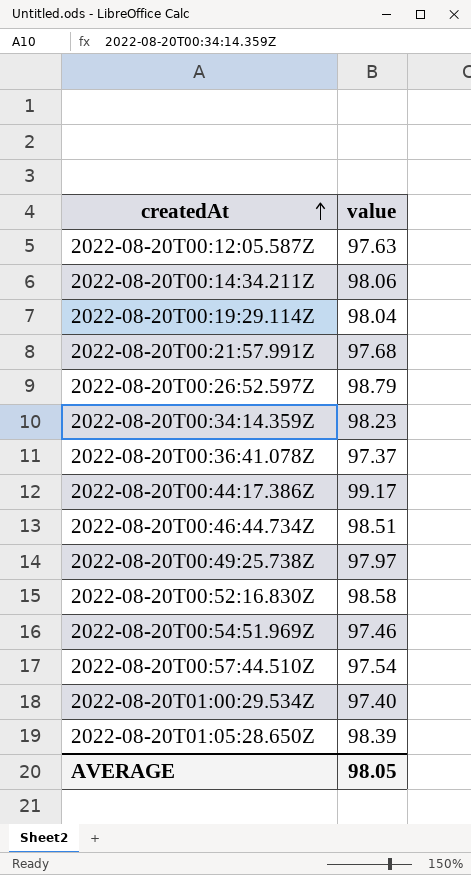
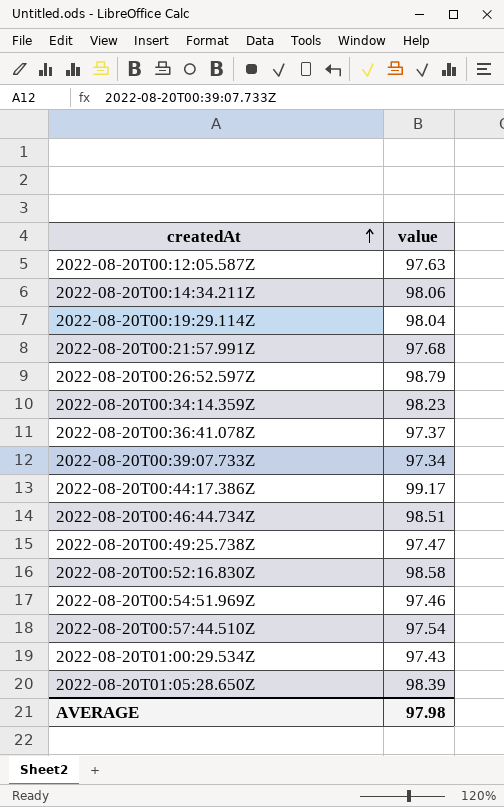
row 2022-08-20T00:39:07.733Z: none -> 97.34
2022-08-20T00:49:25.738Z | value: 97.97 -> 97.47
2022-08-20T01:00:29.534Z | value: 97.40 -> 97.43
AVERAGE | value: 98.05 -> 97.98

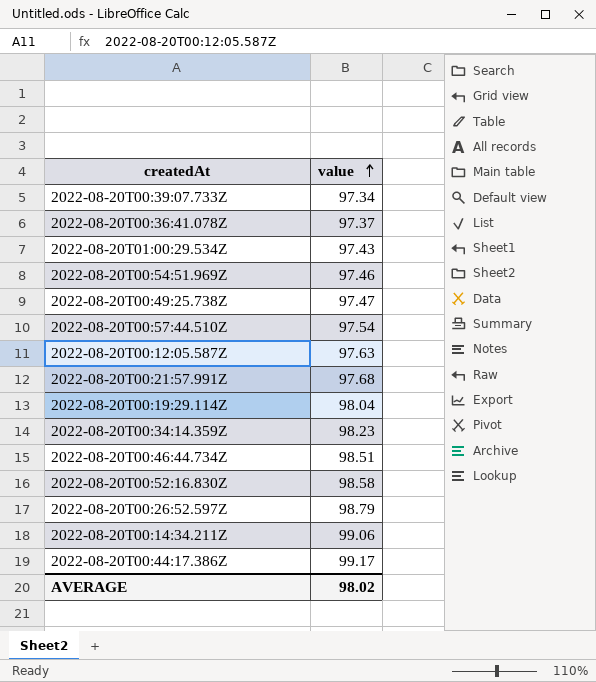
row order: createdAt ascending -> value ascending
row 2022-08-20T01:05:28.650Z: 98.39 -> none
2022-08-20T00:14:34.211Z | value: 98.06 -> 99.06
AVERAGE | value: 97.98 -> 98.02

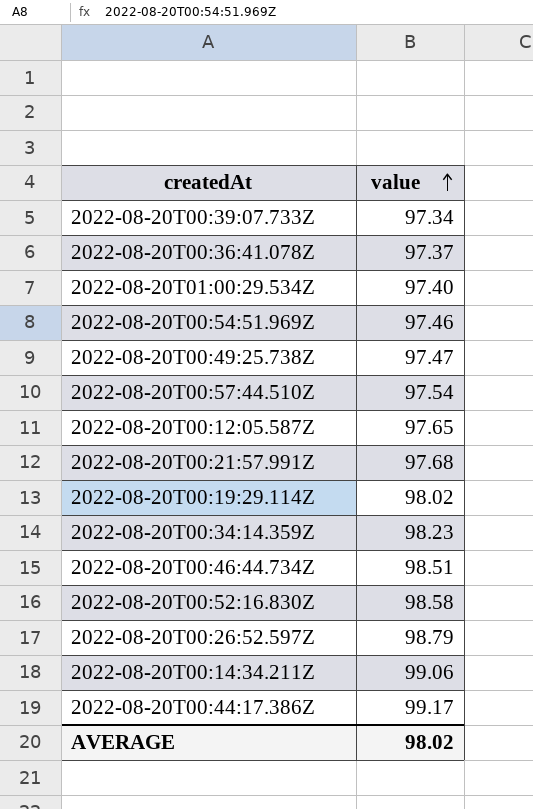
2022-08-20T01:00:29.534Z | value: 97.43 -> 97.40
2022-08-20T00:12:05.587Z | value: 97.63 -> 97.65
2022-08-20T00:19:29.114Z | value: 98.04 -> 98.02

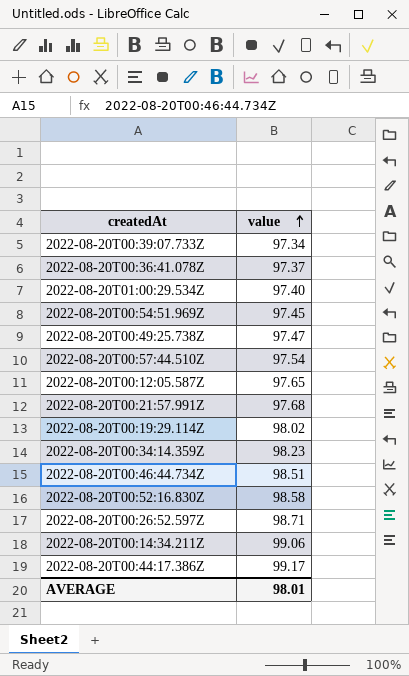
2022-08-20T00:54:51.969Z | value: 97.46 -> 97.45
2022-08-20T00:26:52.597Z | value: 98.79 -> 98.71
AVERAGE | value: 98.02 -> 98.01

